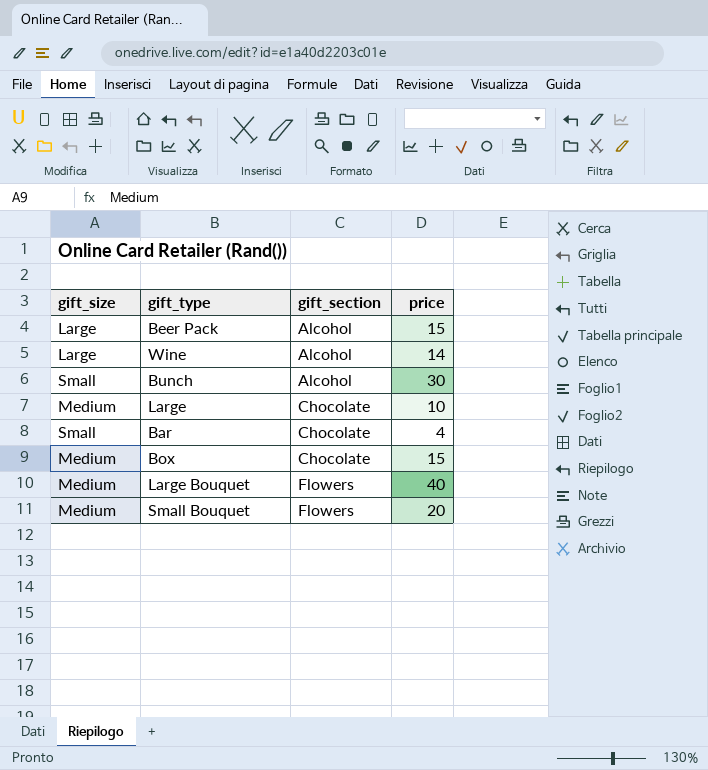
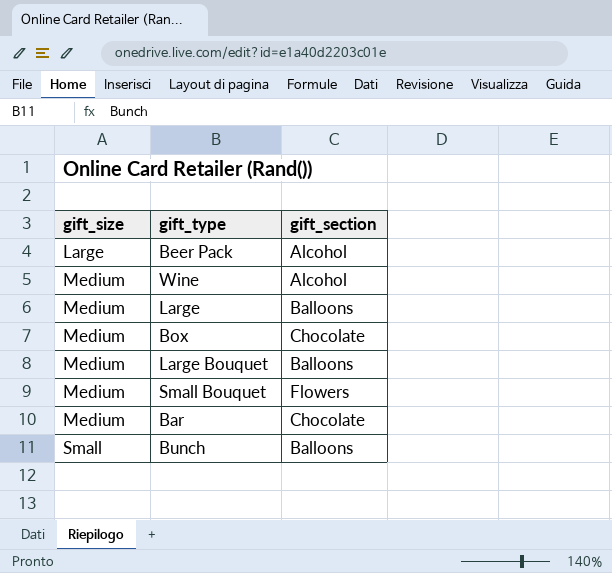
row order: gift_section ascending -> gift_size ascending
column price | position: 4 -> none
Wine | gift_size: Large -> Medium
Large | gift_section: Chocolate -> Balloons
Large Bouquet | gift_section: Flowers -> Balloons
Bar | gift_size: Small -> Medium
Bunch | gift_section: Alcohol -> Balloons

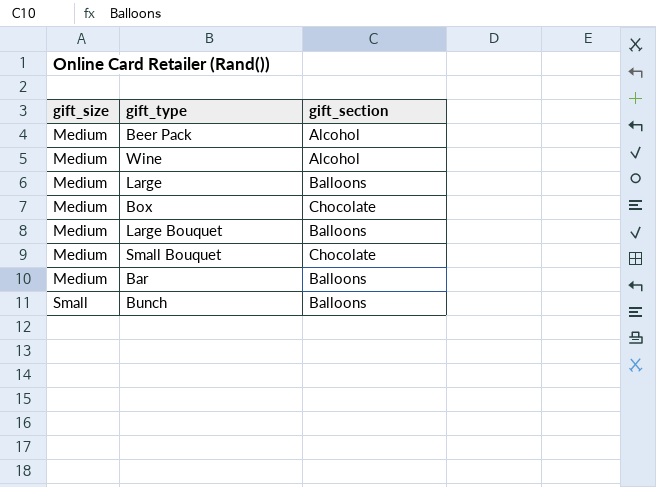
Beer Pack | gift_size: Large -> Medium
Small Bouquet | gift_section: Flowers -> Chocolate
Bar | gift_section: Chocolate -> Balloons

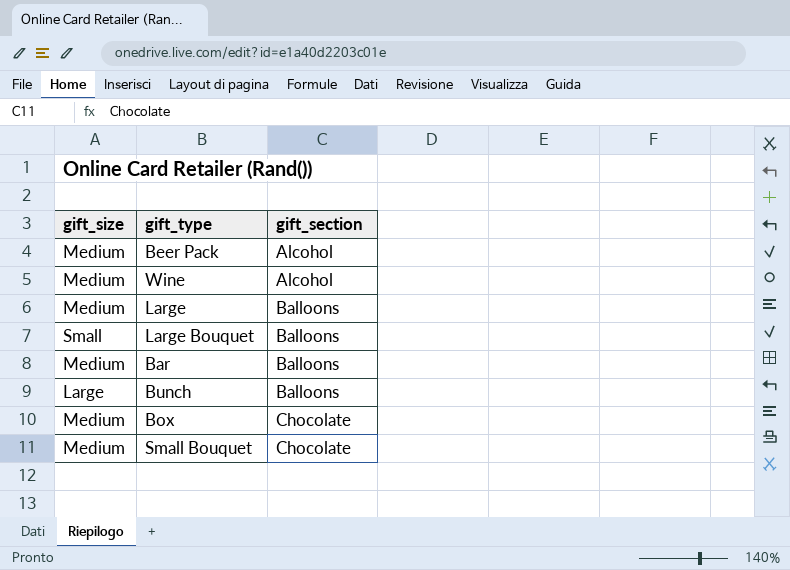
row order: gift_size ascending -> gift_section ascending
Large Bouquet | gift_size: Medium -> Small
Bunch | gift_size: Small -> Large

